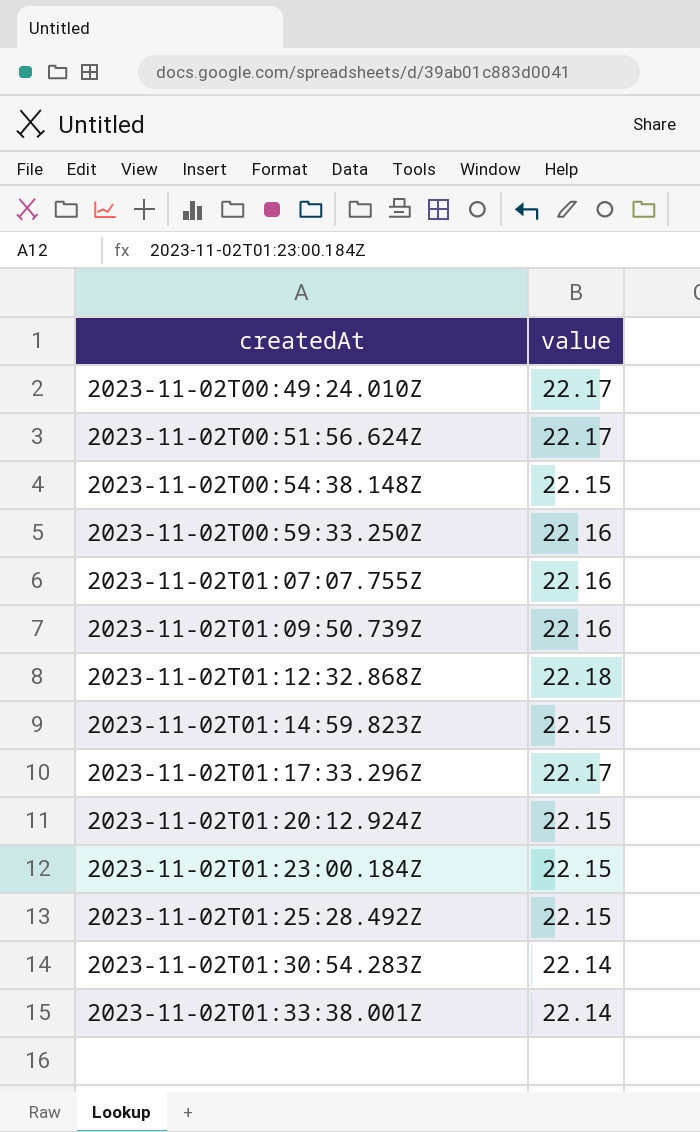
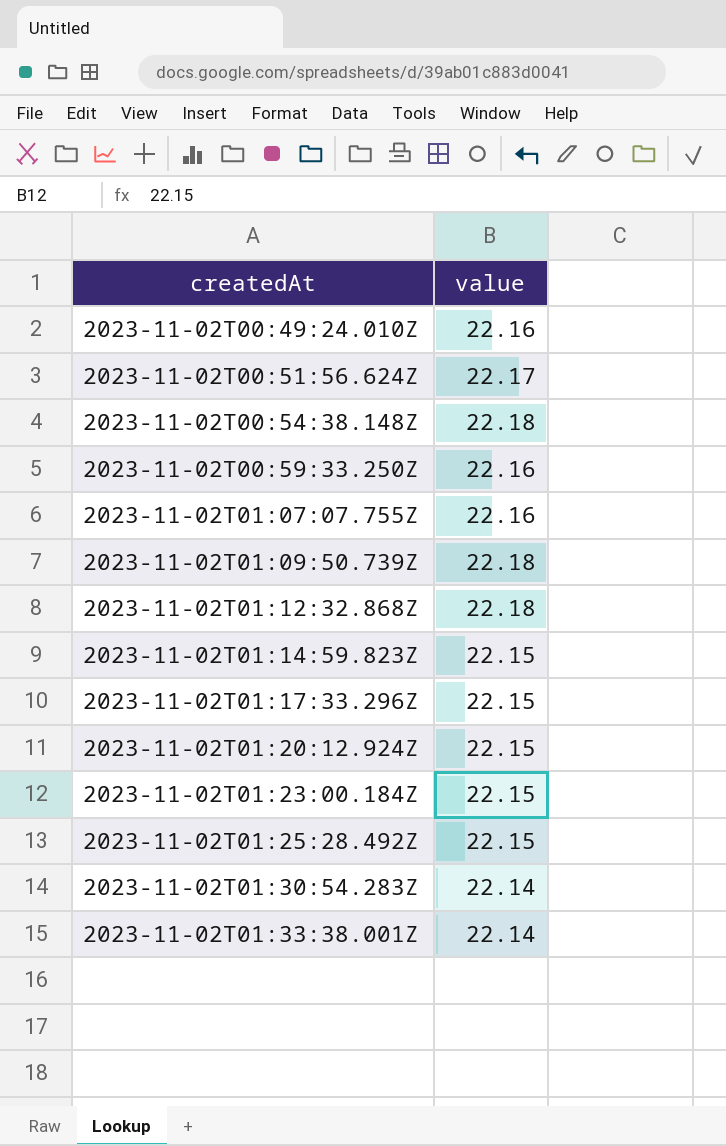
2023-11-02T00:49:24.010Z | value: 22.17 -> 22.16
2023-11-02T00:54:38.148Z | value: 22.15 -> 22.18
2023-11-02T01:09:50.739Z | value: 22.16 -> 22.18
2023-11-02T01:17:33.296Z | value: 22.17 -> 22.15

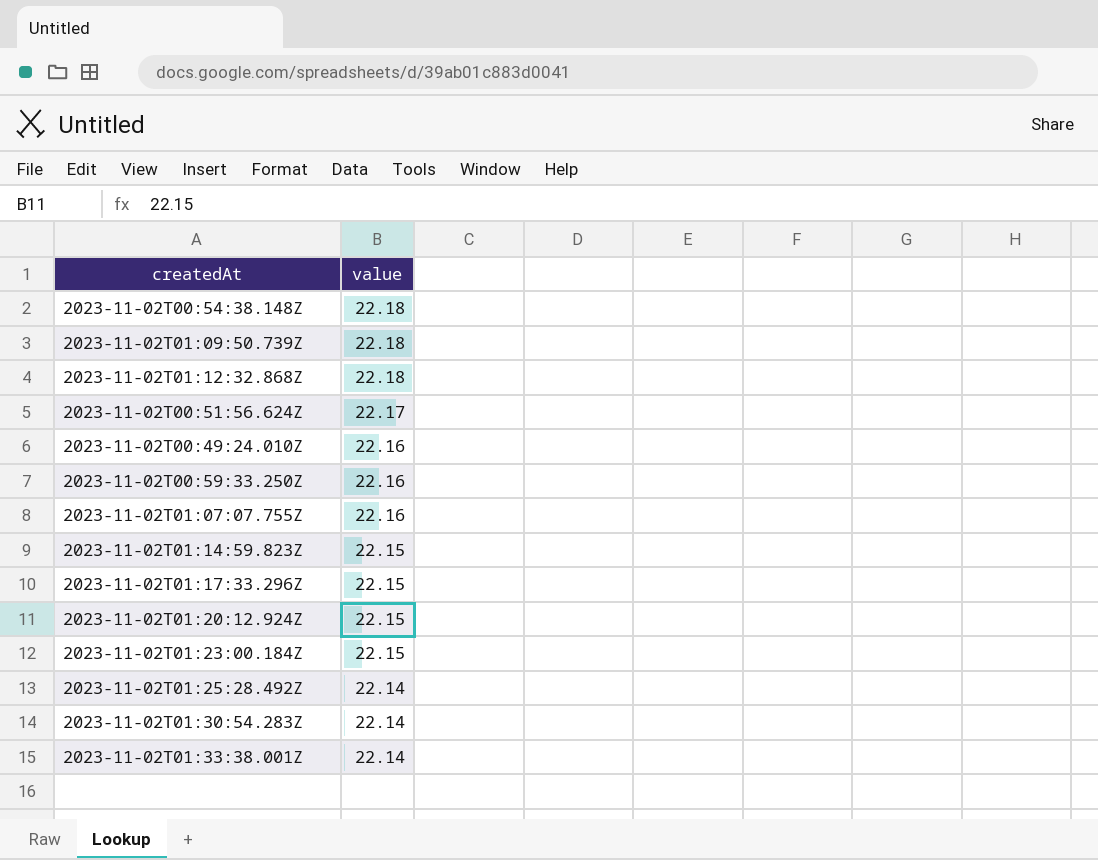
row order: createdAt ascending -> value descending
2023-11-02T01:25:28.492Z | value: 22.15 -> 22.14

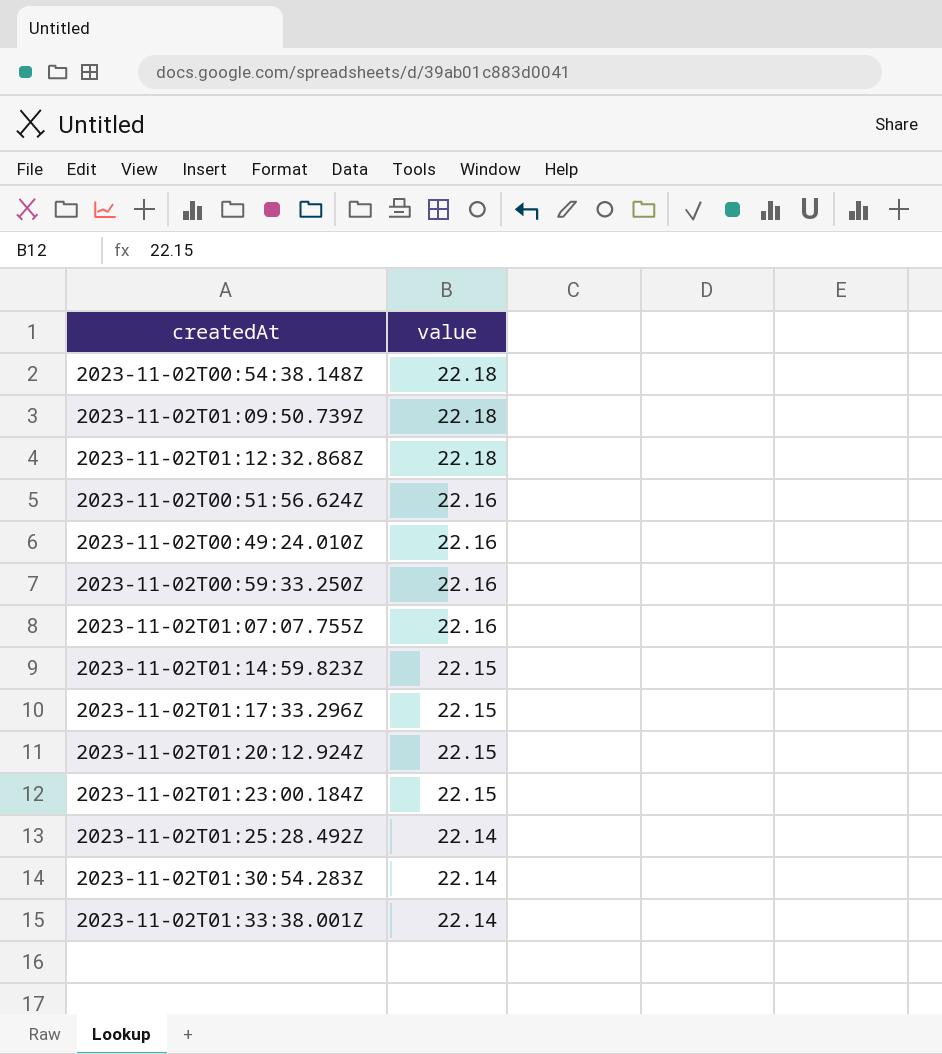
2023-11-02T00:51:56.624Z | value: 22.17 -> 22.16

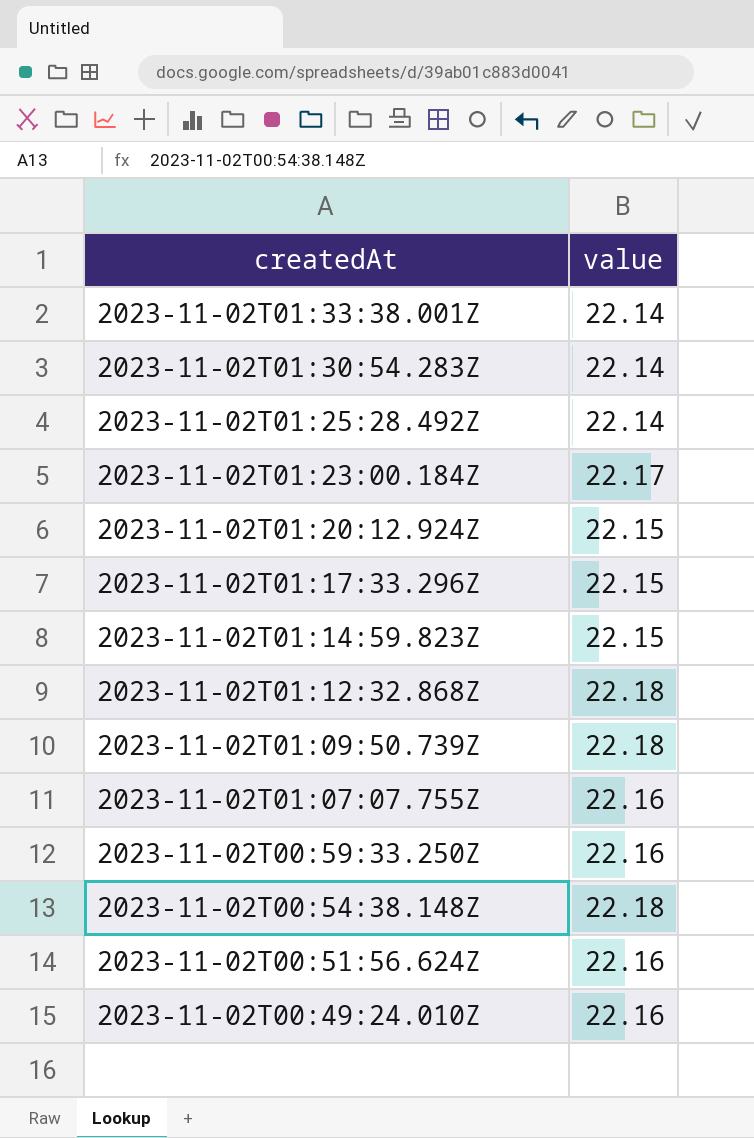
row order: value descending -> createdAt descending
2023-11-02T01:23:00.184Z | value: 22.15 -> 22.17

